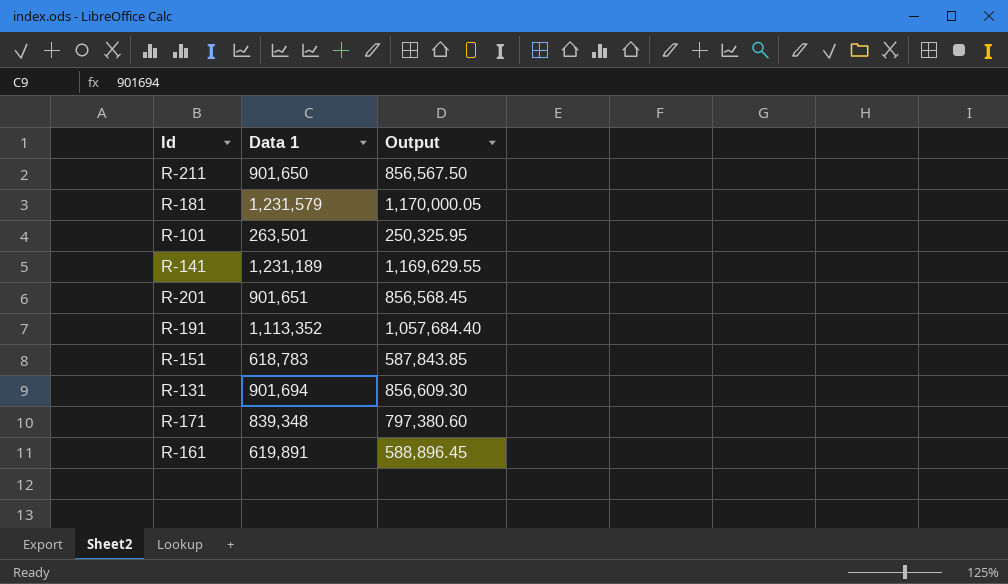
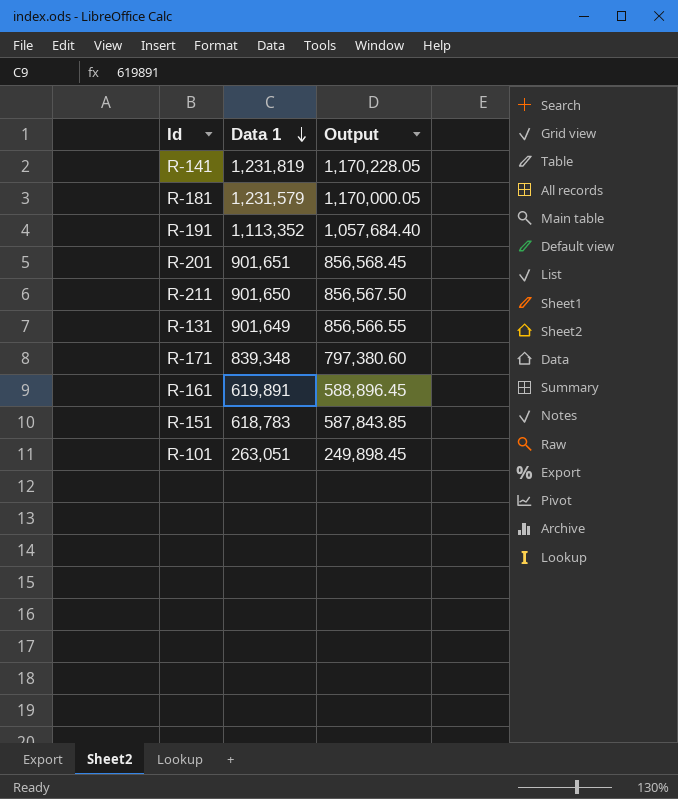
row order: none -> Data 1 descending
R-141 | Data 1: 1,231,189 -> 1,231,819
R-141 | Output: 1,169,629.55 -> 1,170,228.05
R-131 | Data 1: 901,694 -> 901,649
R-131 | Output: 856,609.30 -> 856,566.55
R-101 | Data 1: 263,501 -> 263,051
R-101 | Output: 250,325.95 -> 249,898.45

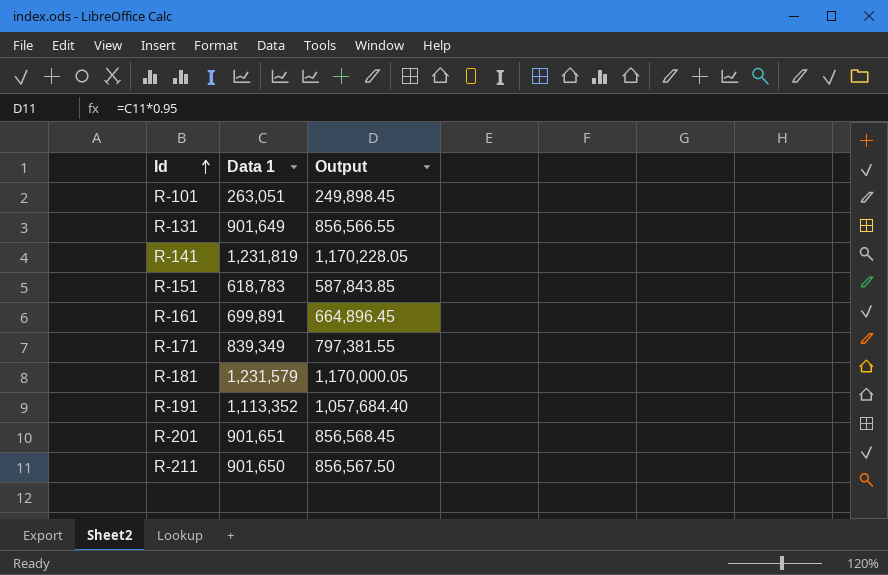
row order: Data 1 descending -> Id ascending
R-161 | Data 1: 619,891 -> 699,891
R-161 | Output: 588,896.45 -> 664,896.45
R-171 | Data 1: 839,348 -> 839,349
R-171 | Output: 797,380.60 -> 797,381.55

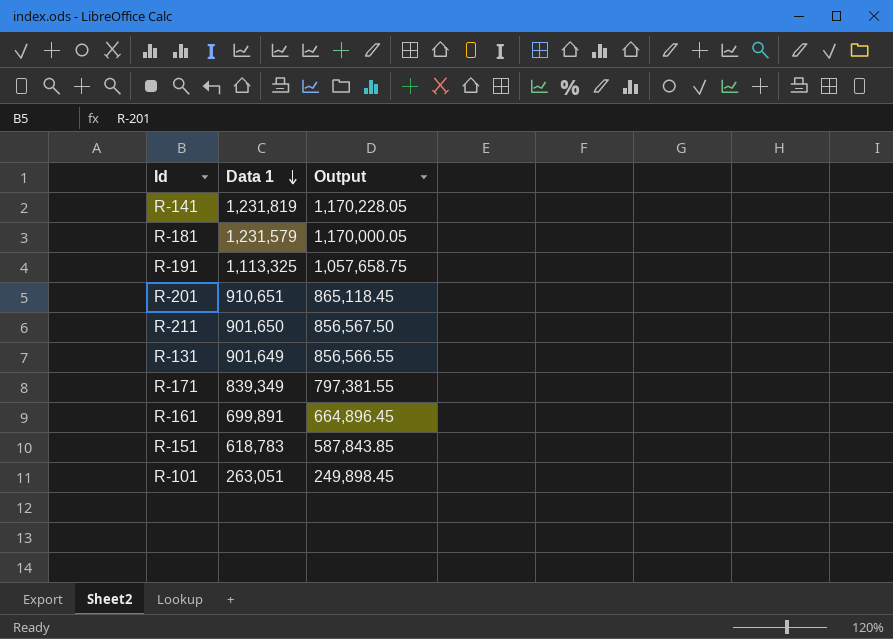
row order: Id ascending -> Data 1 descending
R-191 | Data 1: 1,113,352 -> 1,113,325
R-191 | Output: 1,057,684.40 -> 1,057,658.75
R-201 | Data 1: 901,651 -> 910,651
R-201 | Output: 856,568.45 -> 865,118.45

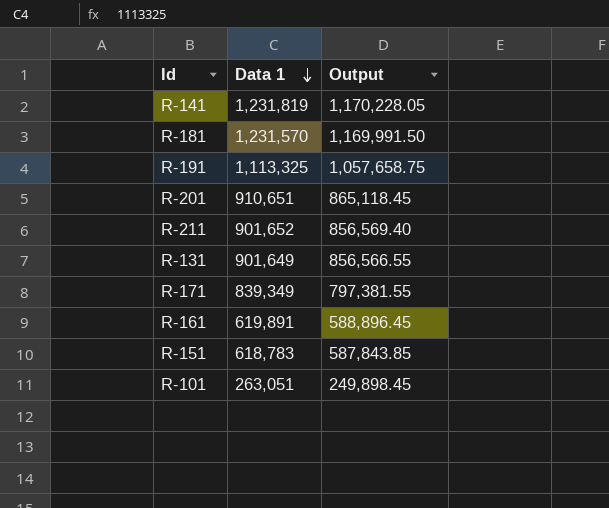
R-181 | Data 1: 1,231,579 -> 1,231,570
R-181 | Output: 1,170,000.05 -> 1,169,991.50
R-211 | Data 1: 901,650 -> 901,652
R-211 | Output: 856,567.50 -> 856,569.40
R-161 | Data 1: 699,891 -> 619,891
R-161 | Output: 664,896.45 -> 588,896.45

